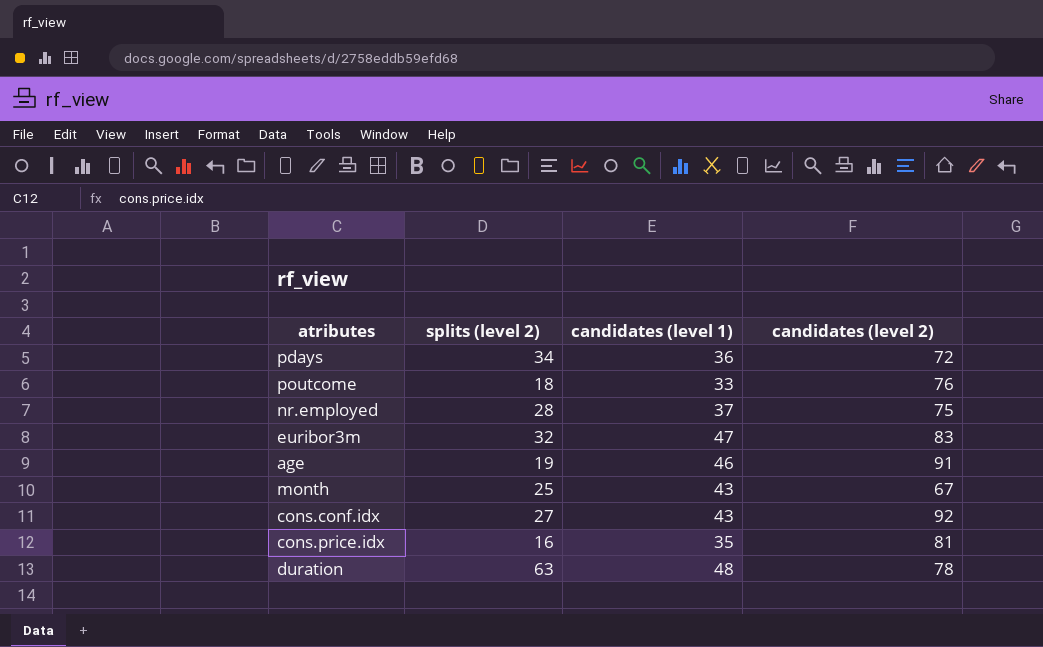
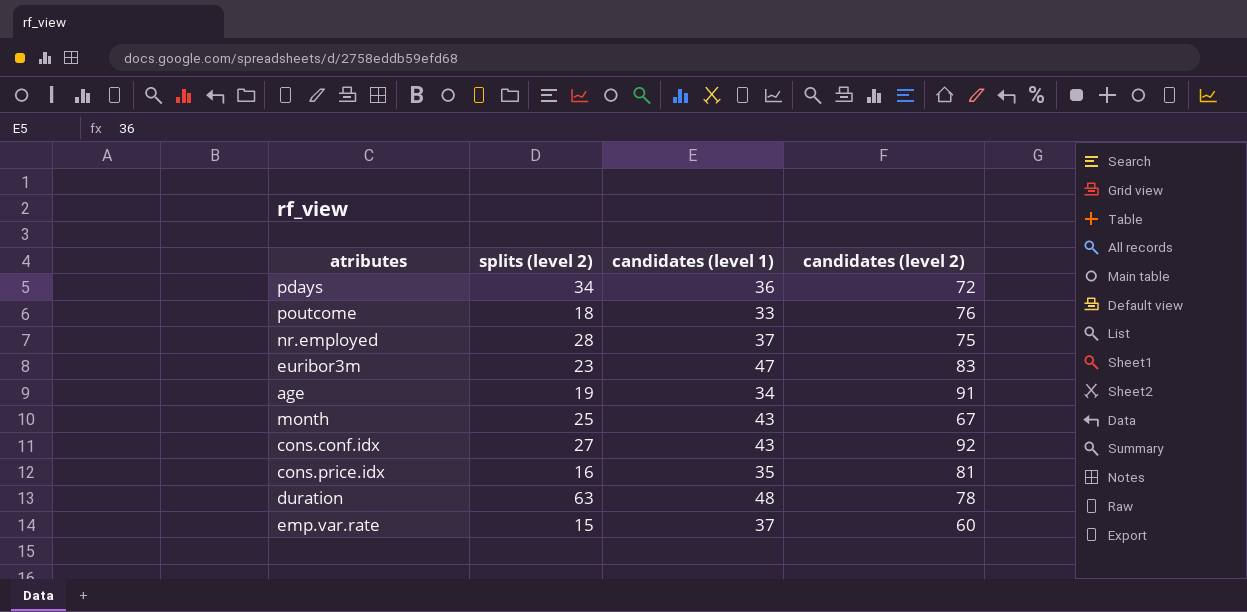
euribor3m | splits (level 2): 32 -> 23
age | candidates (level 1): 46 -> 34
row emp.var.rate: none -> 15 | 37 | 60

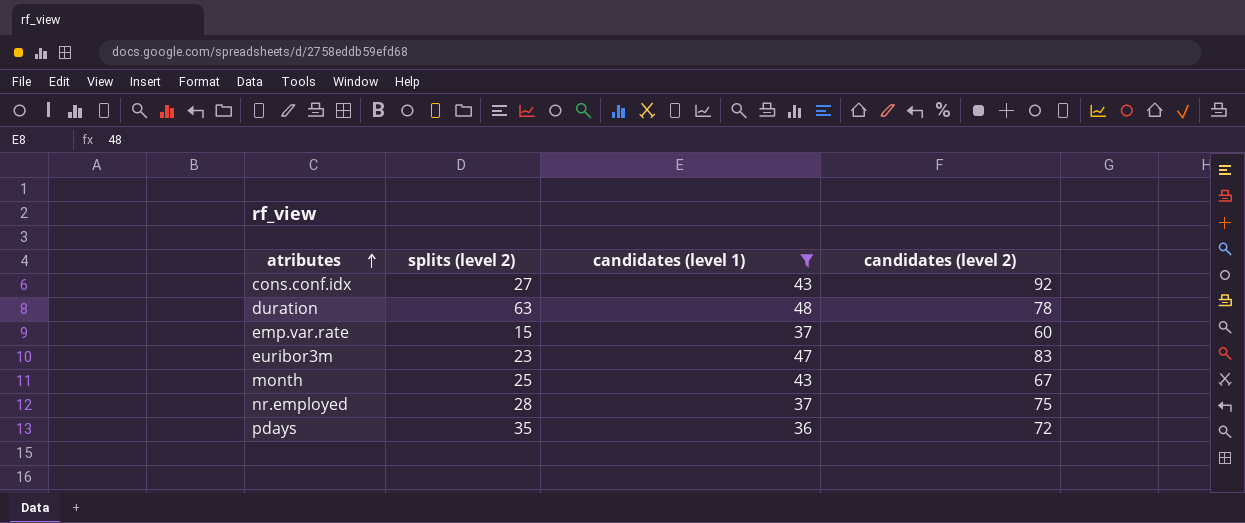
filter: none -> candidates (level 1) >= 36
row order: none -> atributes ascending
pdays | splits (level 2): 34 -> 35

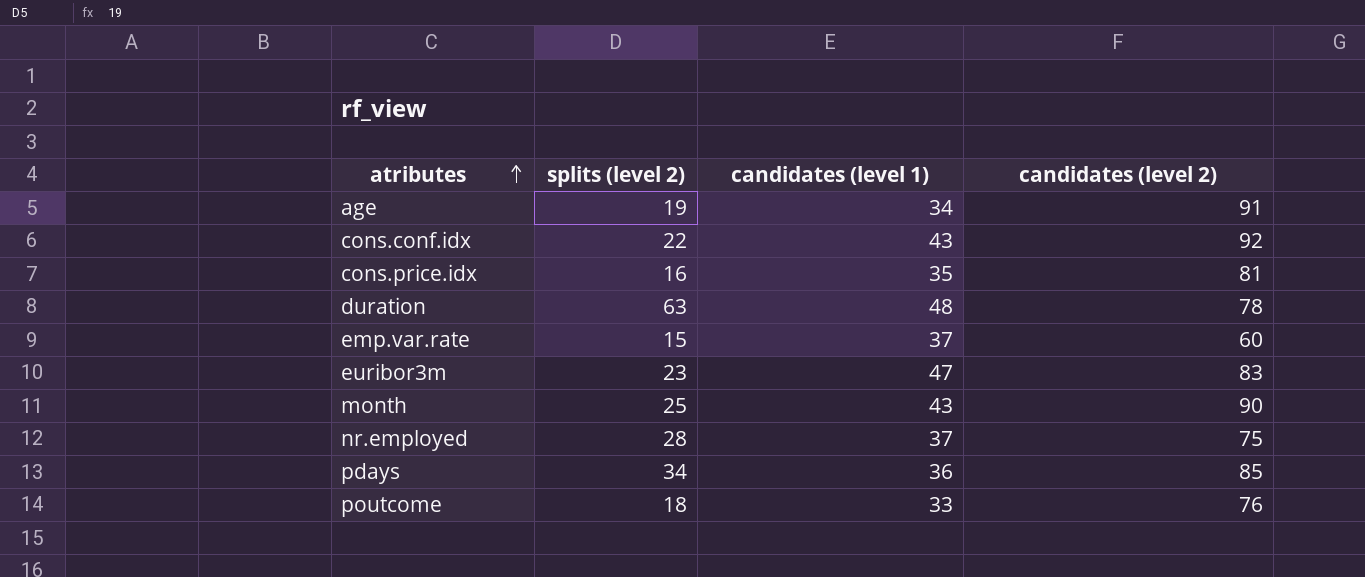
filter: candidates (level 1) >= 36 -> none
cons.conf.idx | splits (level 2): 27 -> 22
month | candidates (level 2): 67 -> 90
pdays | splits (level 2): 35 -> 34
pdays | candidates (level 2): 72 -> 85

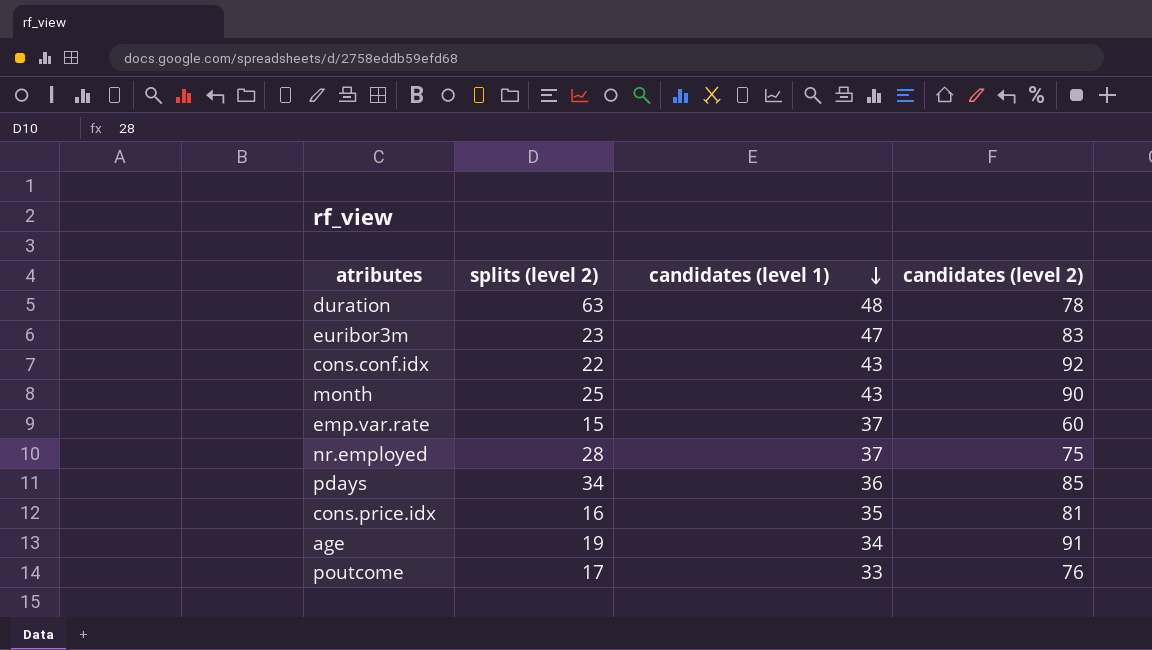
row order: atributes ascending -> candidates (level 1) descending
poutcome | splits (level 2): 18 -> 17

